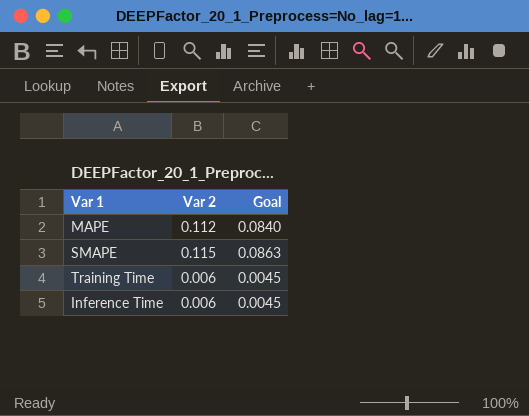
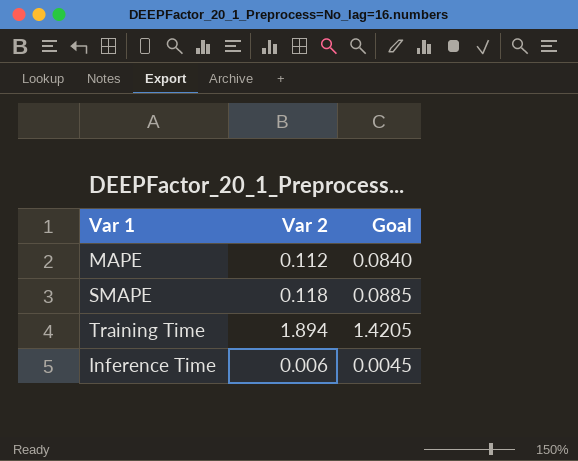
SMAPE | Var 2: 0.115 -> 0.118
SMAPE | Goal: 0.0863 -> 0.0885
Training Time | Var 2: 0.006 -> 1.894
Training Time | Goal: 0.0045 -> 1.4205

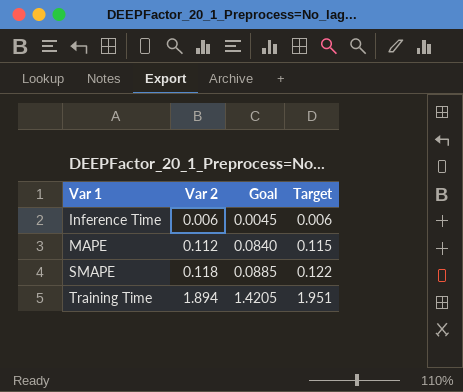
row order: none -> Var 1 ascending
column Target | formula: none -> [Var 2] * 1.03

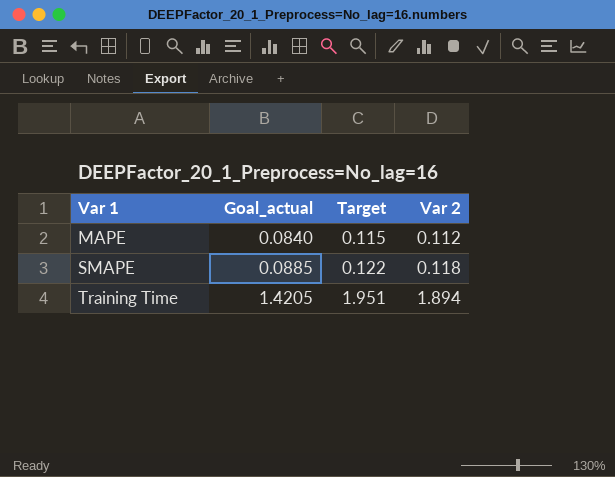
column name: Goal -> Goal_actual
column Var 2 | position: 2 -> 4
row Inference Time: 0.006 | 0.0045 | 0.006 -> none

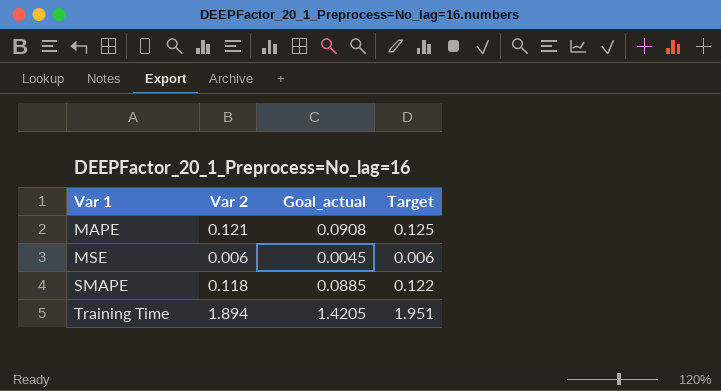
column Var 2 | position: 4 -> 2
MAPE | Var 2: 0.112 -> 0.121
MAPE | Goal_actual: 0.0840 -> 0.0908
MAPE | Target: 0.115 -> 0.125
row MSE: none -> 0.006 | 0.0045 | 0.006

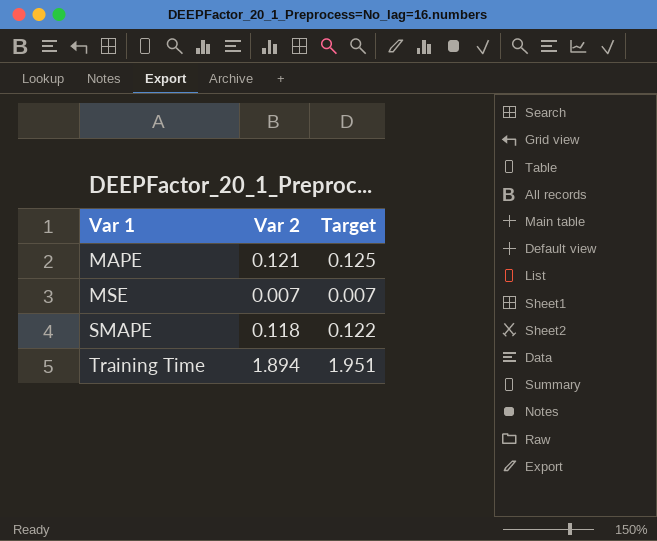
column Goal_actual | formula: [Var 2] * 0.75 -> none
MSE | Var 2: 0.006 -> 0.007
MSE | Target: 0.006 -> 0.007

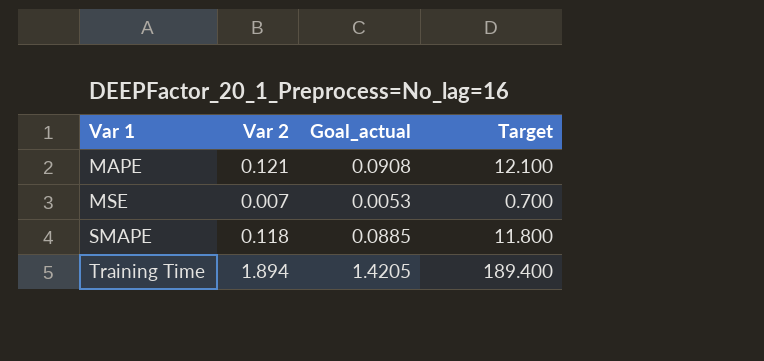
column Goal_actual | formula: none -> [Var 2] * 0.75
column Target | formula: [Var 2] * 1.03 -> [Var 2] * 100

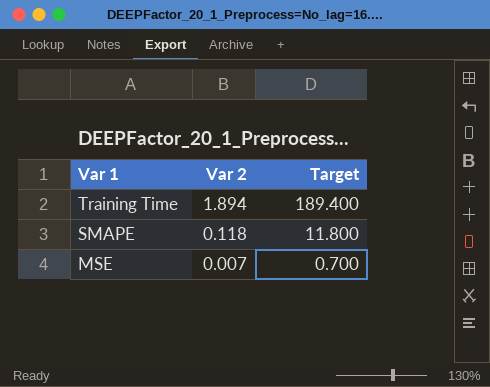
row order: Var 1 ascending -> Var 1 descending
column Goal_actual | formula: [Var 2] * 0.75 -> none
row MAPE: 0.121 | 0.0908 | 12.100 -> none

